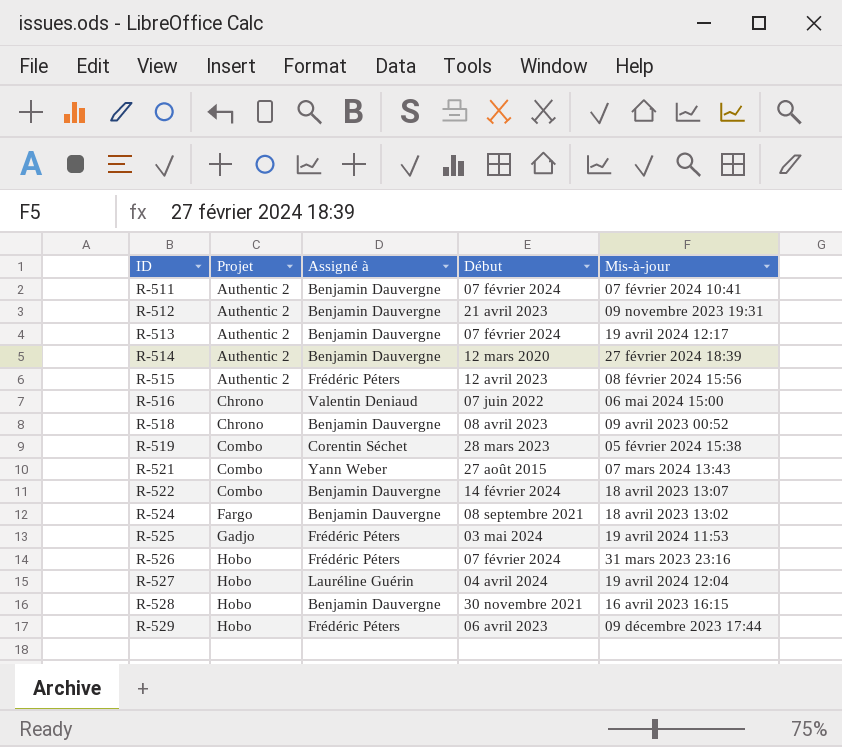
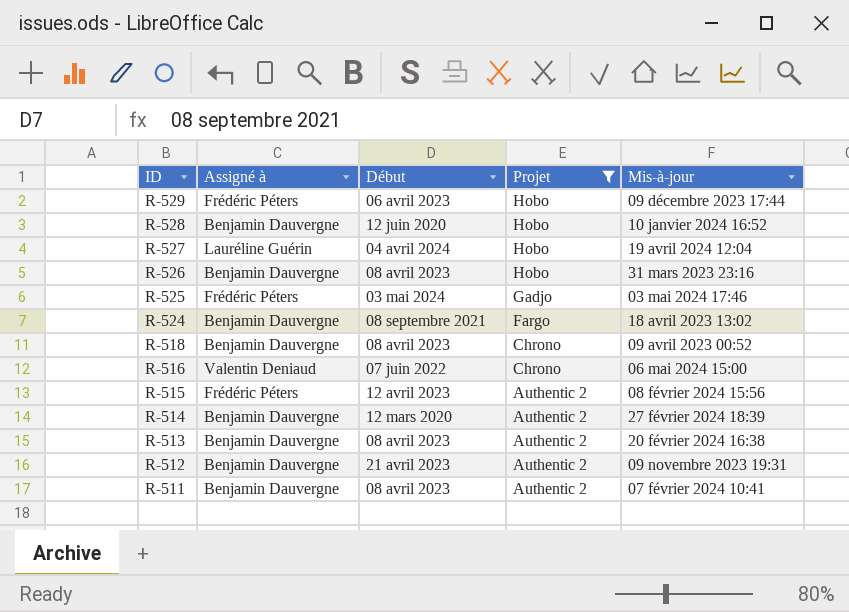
filter: none -> Projet != Combo
row order: ID ascending -> ID descending
column Projet | position: 2 -> 4
R-528 | Début: 30 novembre 2021 -> 12 juin 2020
R-528 | Mis-à-jour: 16 avril 2023 16:15 -> 10 janvier 2024 16:52
R-526 | Assigné à: Frédéric Péters -> Benjamin Dauvergne
R-526 | Début: 07 février 2024 -> 08 avril 2023
R-525 | Mis-à-jour: 19 avril 2024 11:53 -> 03 mai 2024 17:46
R-513 | Début: 07 février 2024 -> 08 avril 2023
R-513 | Mis-à-jour: 19 avril 2024 12:17 -> 20 février 2024 16:38
R-511 | Début: 07 février 2024 -> 08 avril 2023

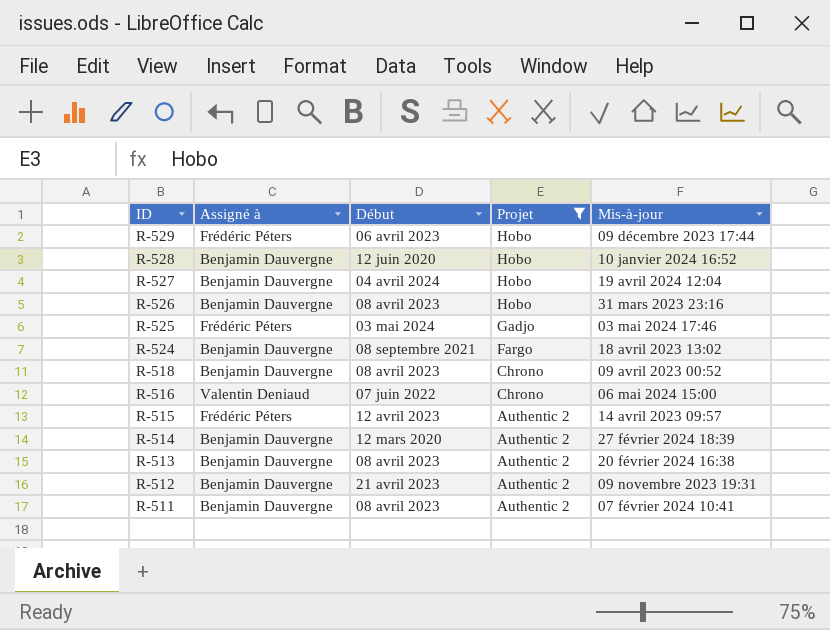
R-527 | Assigné à: Lauréline Guérin -> Benjamin Dauvergne
R-515 | Mis-à-jour: 08 février 2024 15:56 -> 14 avril 2023 09:57

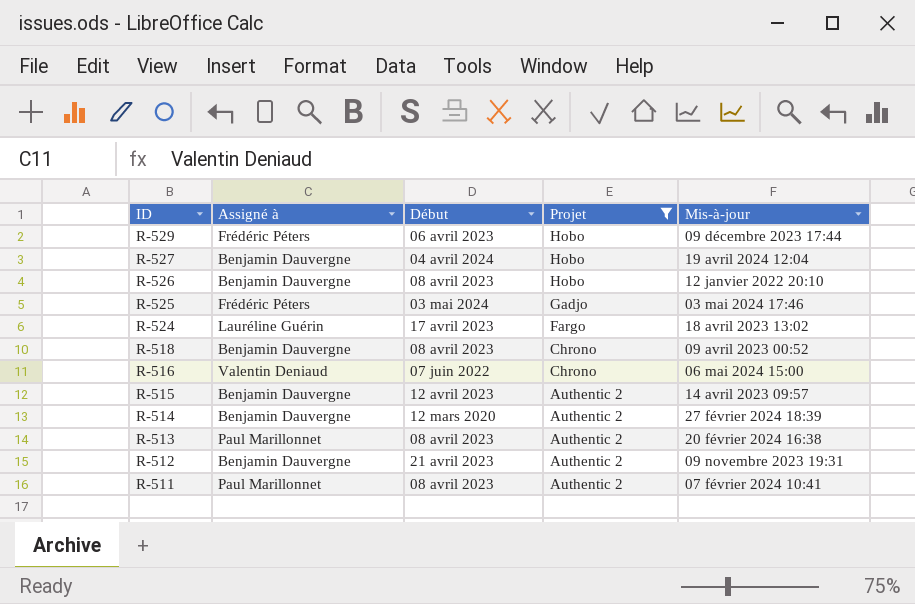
row R-528: Benjamin Dauvergne | 12 juin 2020 | Hobo | 10 janvier 2024 16:52 -> none
R-526 | Mis-à-jour: 31 mars 2023 23:16 -> 12 janvier 2022 20:10
R-524 | Assigné à: Benjamin Dauvergne -> Lauréline Guérin
R-524 | Début: 08 septembre 2021 -> 17 avril 2023
R-515 | Assigné à: Frédéric Péters -> Benjamin Dauvergne
R-513 | Assigné à: Benjamin Dauvergne -> Paul Marillonnet
R-511 | Assigné à: Benjamin Dauvergne -> Paul Marillonnet

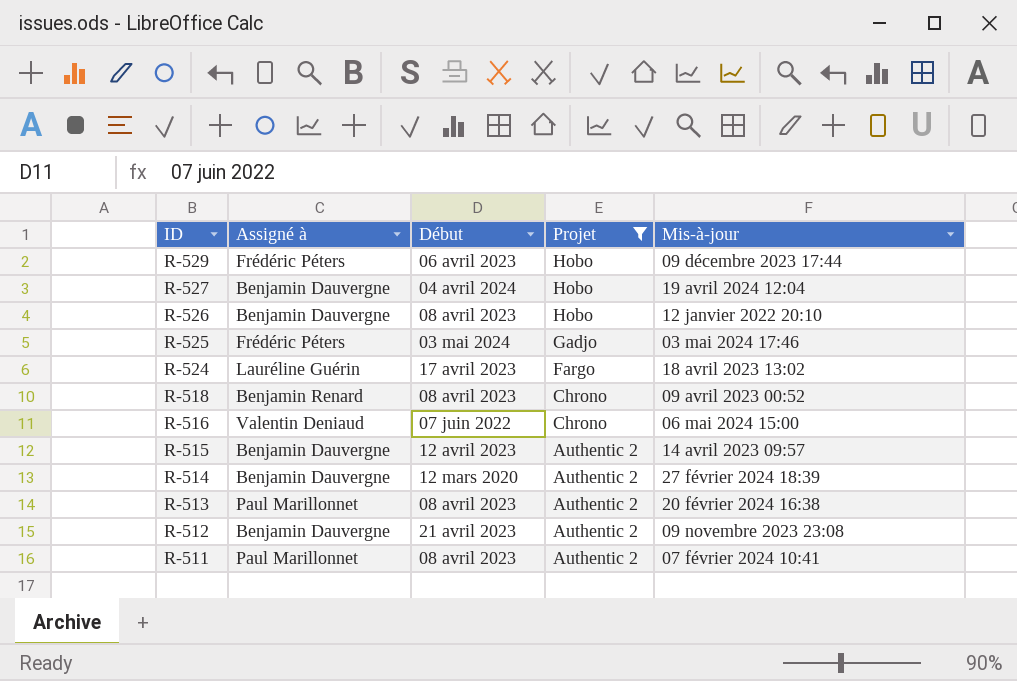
R-518 | Assigné à: Benjamin Dauvergne -> Benjamin Renard
R-512 | Mis-à-jour: 09 novembre 2023 19:31 -> 09 novembre 2023 23:08

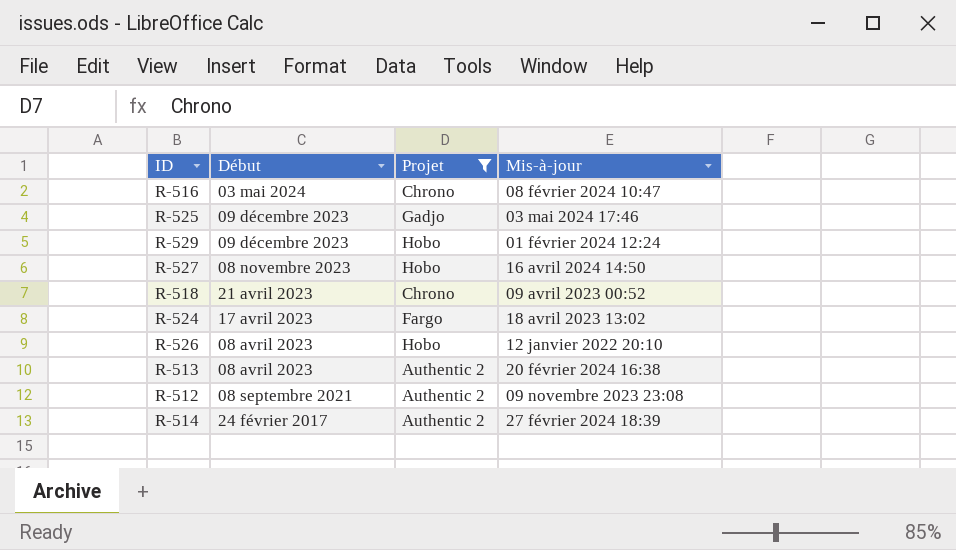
row order: ID descending -> Début descending
column Assigné à | position: 2 -> none
row R-515: Benjamin Dauvergne | 12 avril 2023 | Authentic 2 | 14 avril 2023 09:57 -> none
row R-511: Paul Marillonnet | 08 avril 2023 | Authentic 2 | 07 février 2024 10:41 -> none
R-516 | Début: 07 juin 2022 -> 03 mai 2024
R-516 | Mis-à-jour: 06 mai 2024 15:00 -> 08 février 2024 10:47
R-525 | Début: 03 mai 2024 -> 09 décembre 2023
R-529 | Début: 06 avril 2023 -> 09 décembre 2023
R-529 | Mis-à-jour: 09 décembre 2023 17:44 -> 01 février 2024 12:24
R-527 | Début: 04 avril 2024 -> 08 novembre 2023
R-527 | Mis-à-jour: 19 avril 2024 12:04 -> 16 avril 2024 14:50
R-518 | Début: 08 avril 2023 -> 21 avril 2023
R-512 | Début: 21 avril 2023 -> 08 septembre 2021
R-514 | Début: 12 mars 2020 -> 24 février 2017

